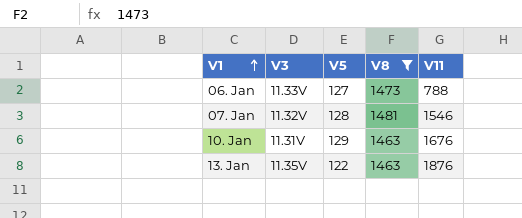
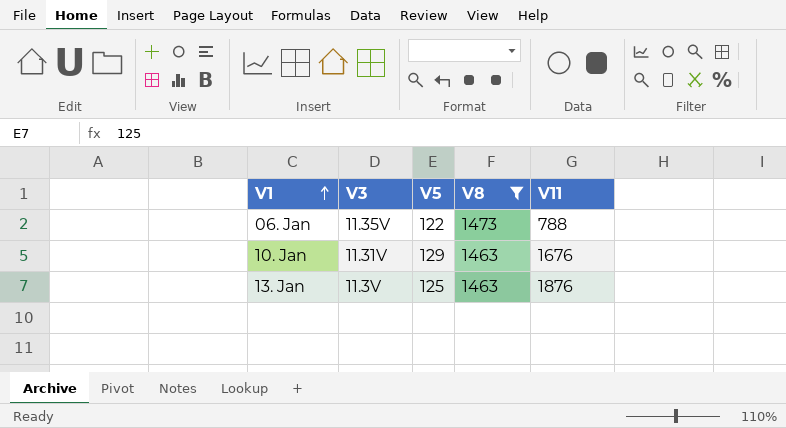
row 07. Jan: 11.32V | 128 | 1481 | 1546 -> none
06. Jan | V3: 11.33V -> 11.35V
06. Jan | V5: 127 -> 122
13. Jan | V3: 11.35V -> 11.3V
13. Jan | V5: 122 -> 125

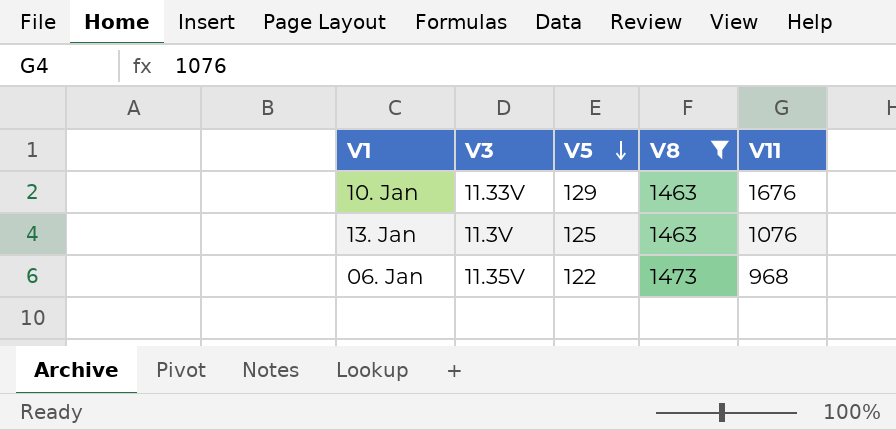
row order: V1 ascending -> V5 descending
10. Jan | V3: 11.31V -> 11.33V
13. Jan | V11: 1876 -> 1076
06. Jan | V11: 788 -> 968

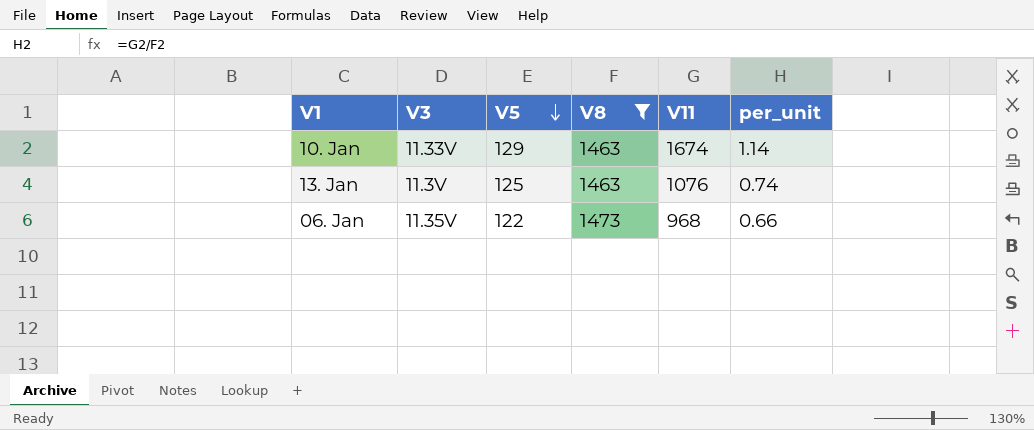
column per_unit | formula: none -> [V11] / [V8]
10. Jan | V11: 1676 -> 1674

